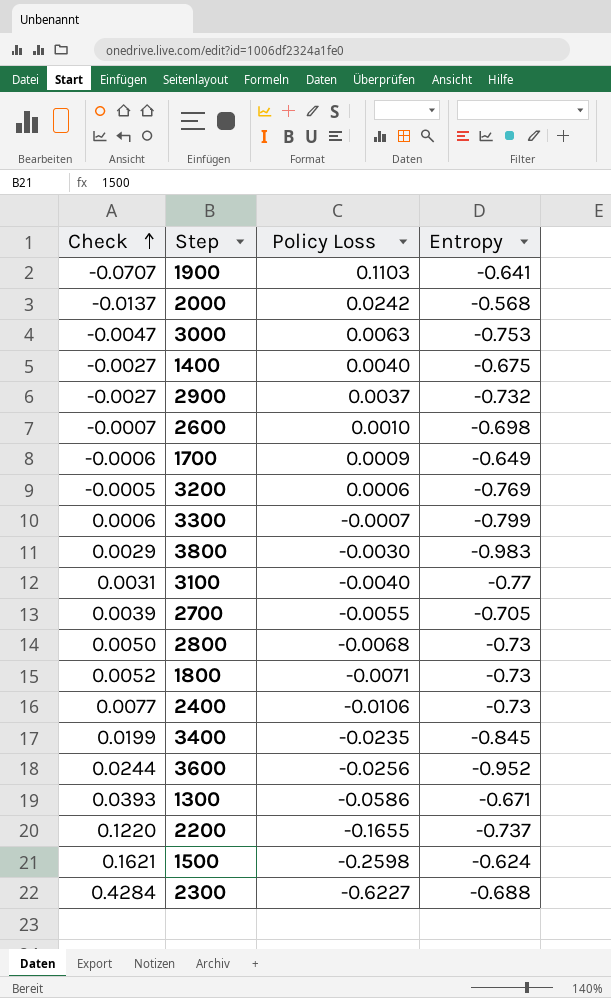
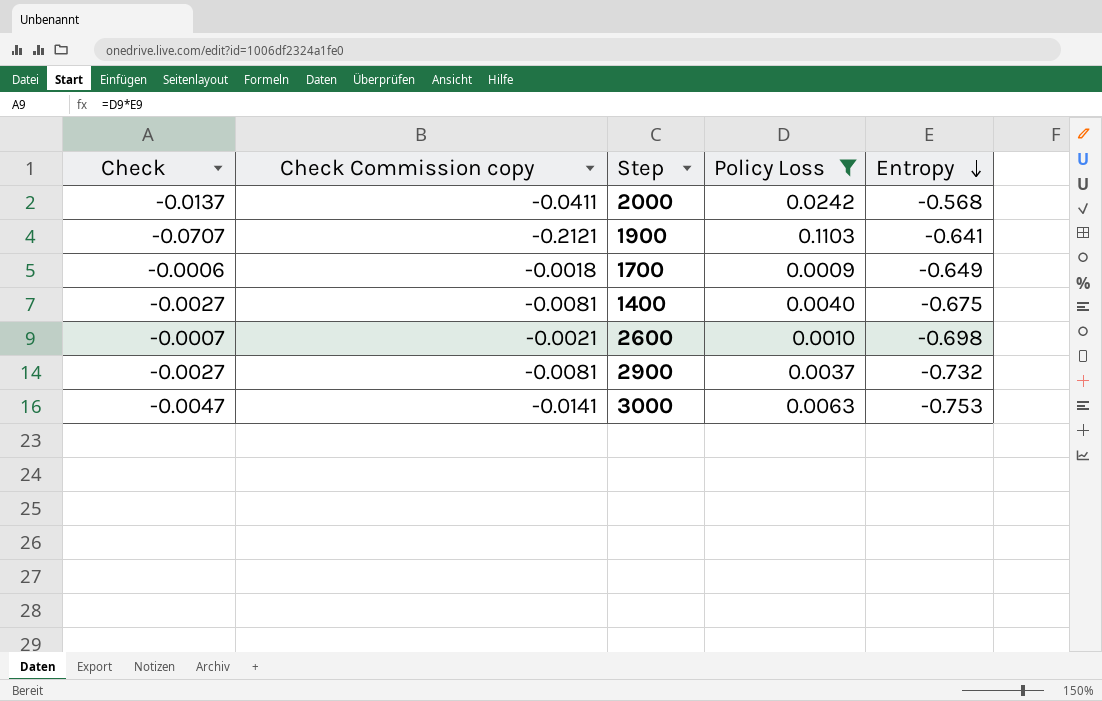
filter: none -> Policy Loss >= 0.0009
row order: Check ascending -> Entropy descending
column Check Commission copy | formula: none -> [Check] * 3

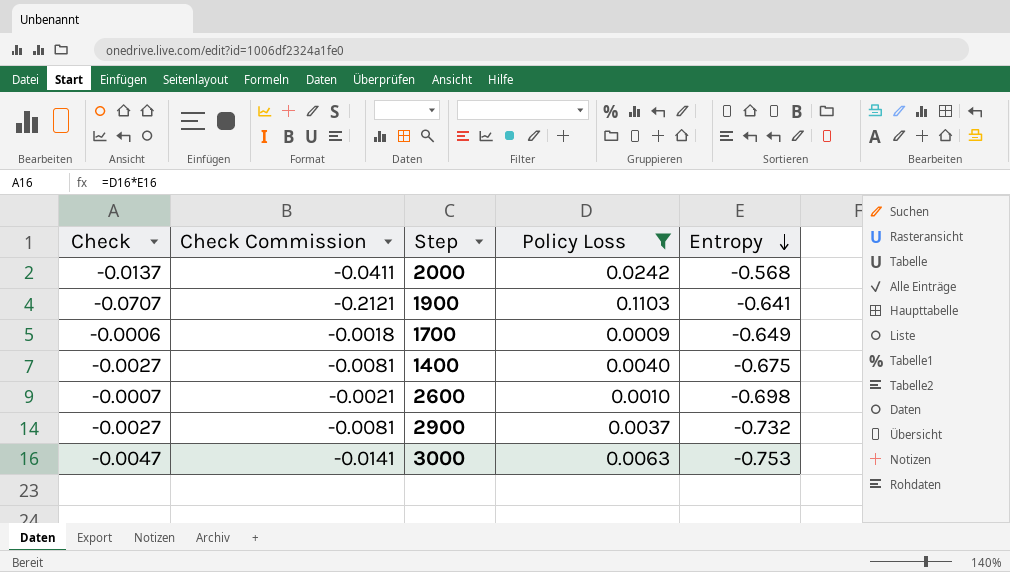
column name: Check Commission copy -> Check Commission

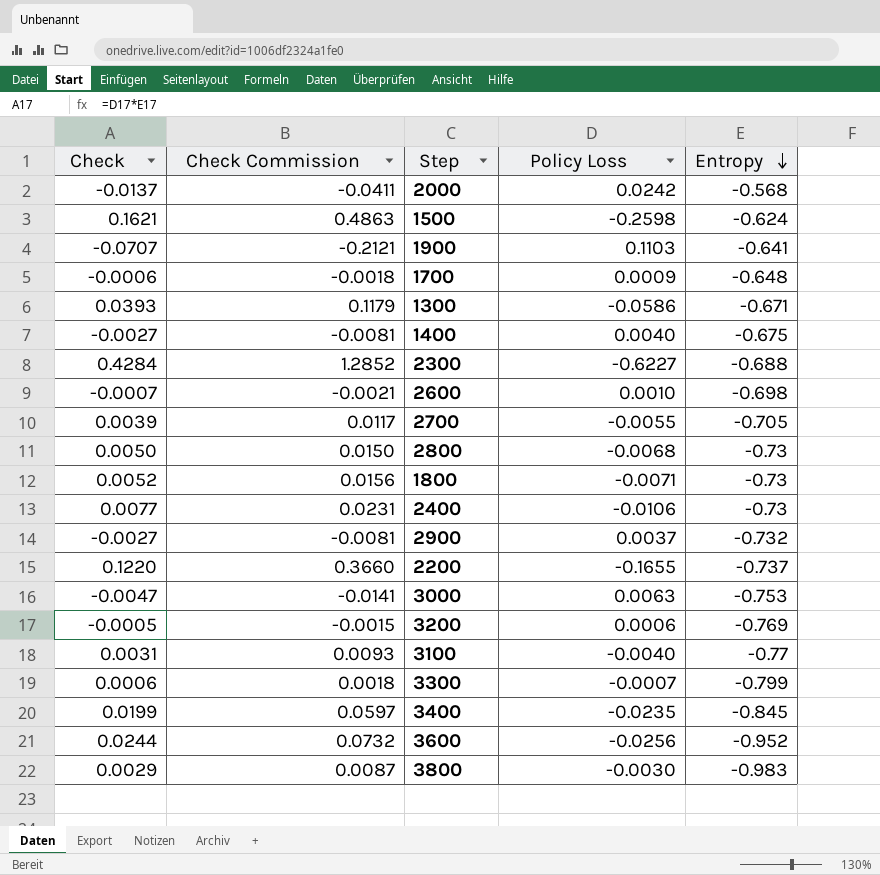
filter: Policy Loss >= 0.0009 -> none
1700 | Entropy: -0.649 -> -0.648

